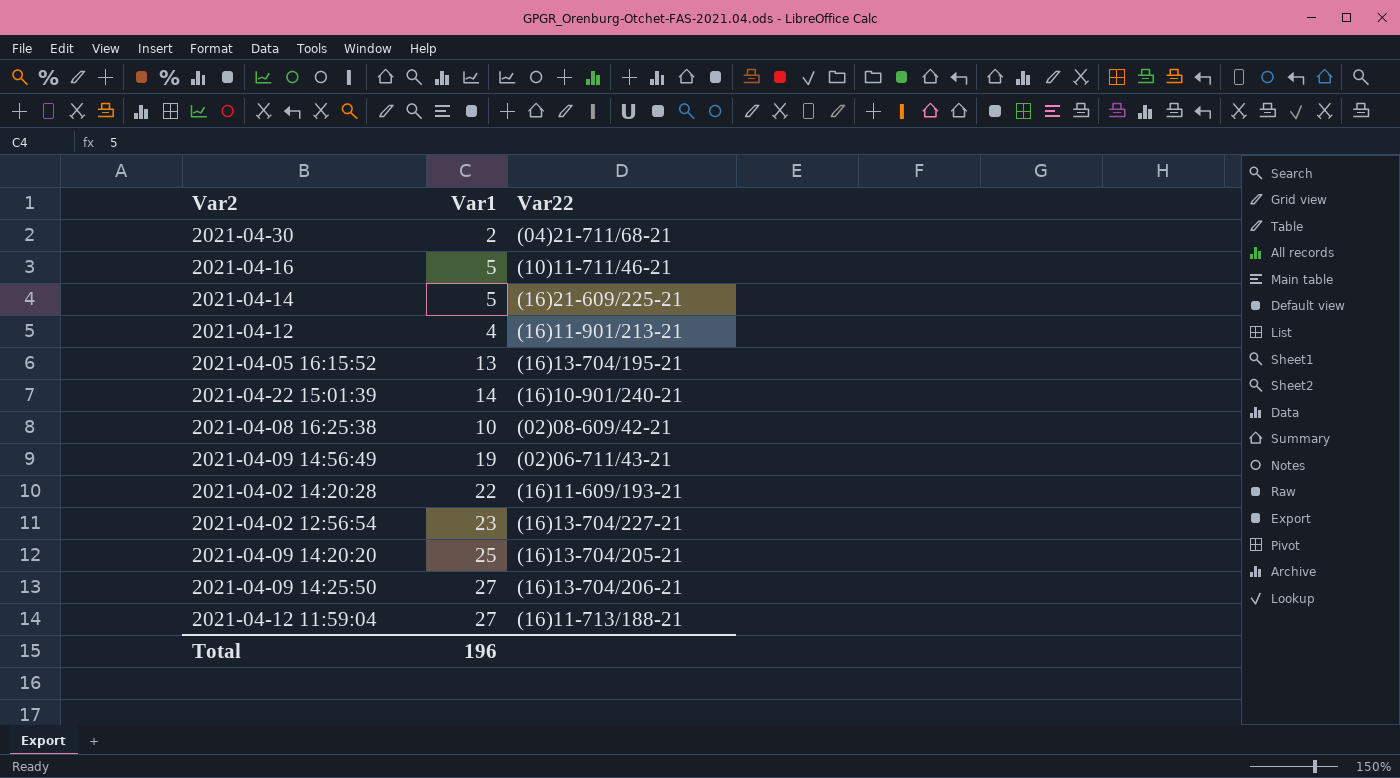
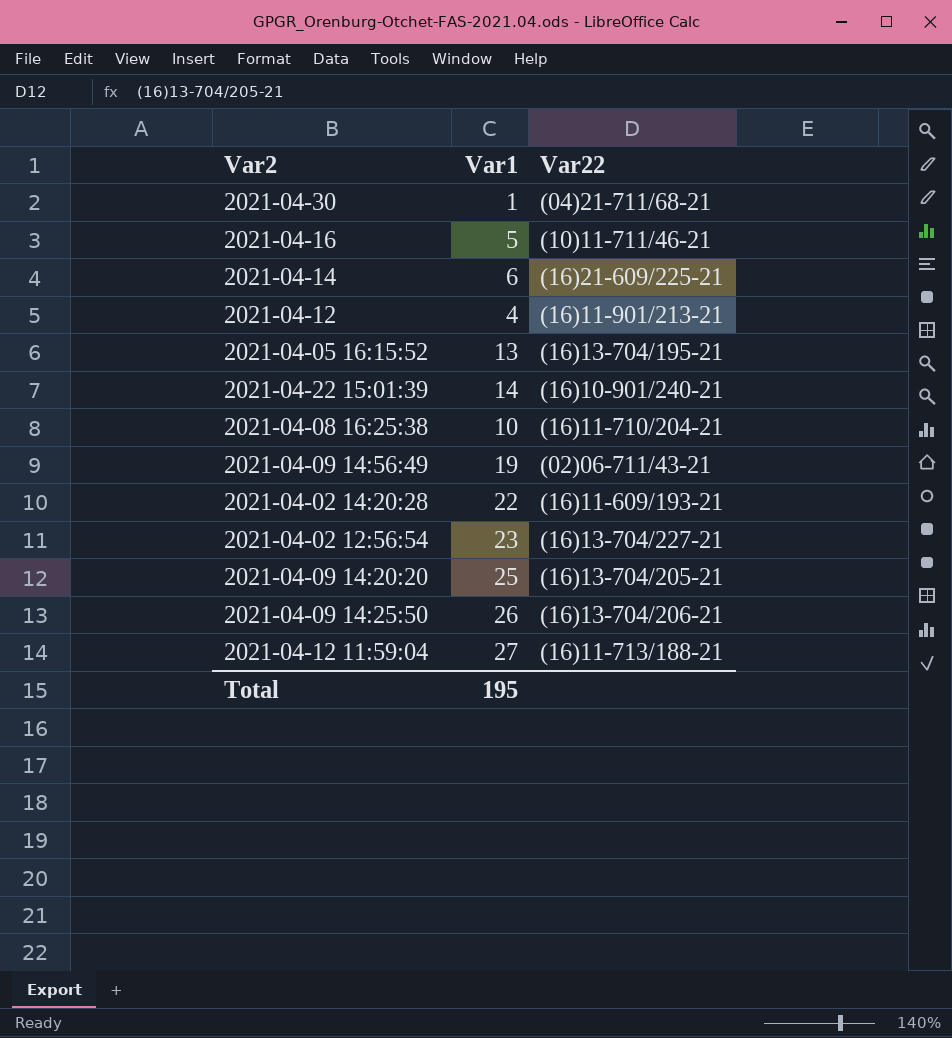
2021-04-30 | Var1: 2 -> 1
2021-04-14 | Var1: 5 -> 6
2021-04-08 16:25:38 | Var22: (02)08-609/42-21 -> (16)11-710/204-21
2021-04-09 14:25:50 | Var1: 27 -> 26
Total | Var1: 196 -> 195

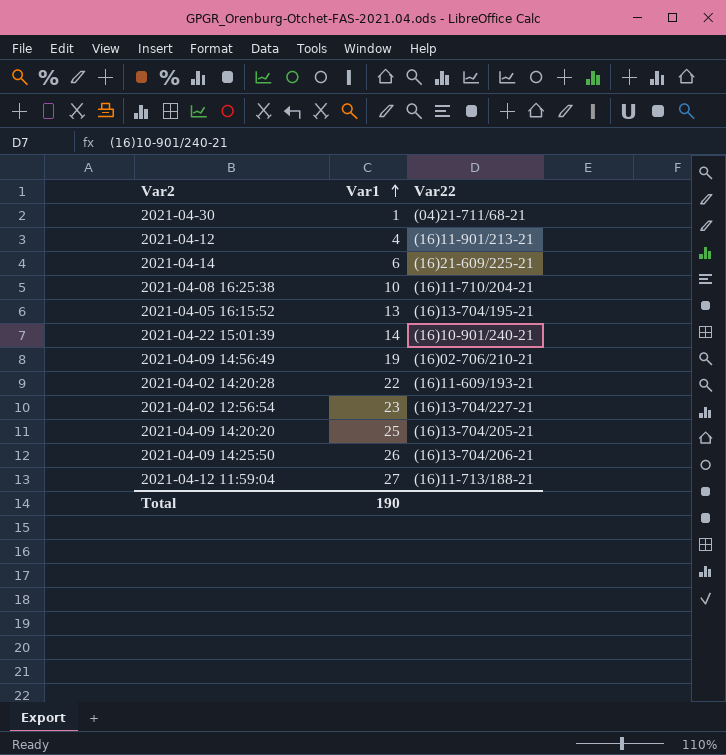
row order: none -> Var1 ascending
row 2021-04-16: 5 | (10)11-711/46-21 -> none
2021-04-09 14:56:49 | Var22: (02)06-711/43-21 -> (16)02-706/210-21
Total | Var1: 195 -> 190

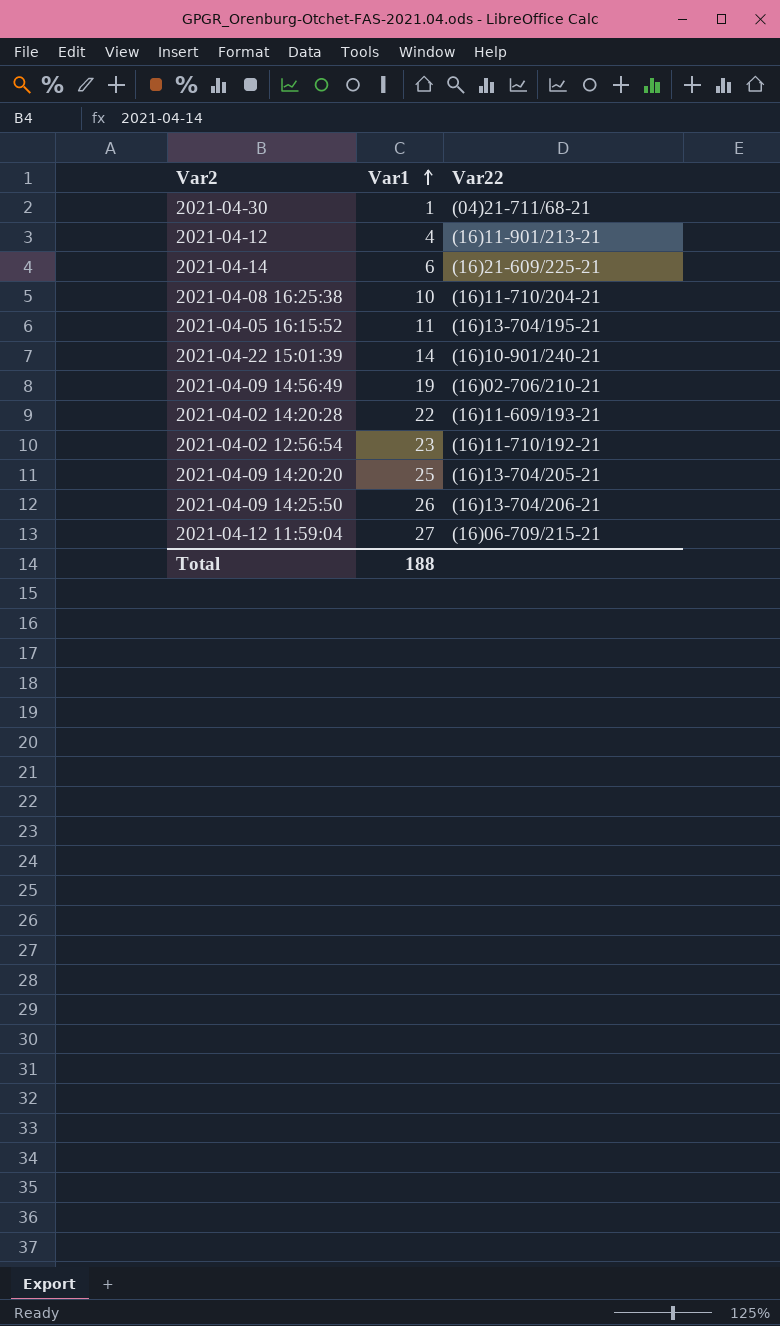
2021-04-05 16:15:52 | Var1: 13 -> 11
2021-04-02 12:56:54 | Var22: (16)13-704/227-21 -> (16)11-710/192-21
2021-04-12 11:59:04 | Var22: (16)11-713/188-21 -> (16)06-709/215-21
Total | Var1: 190 -> 188

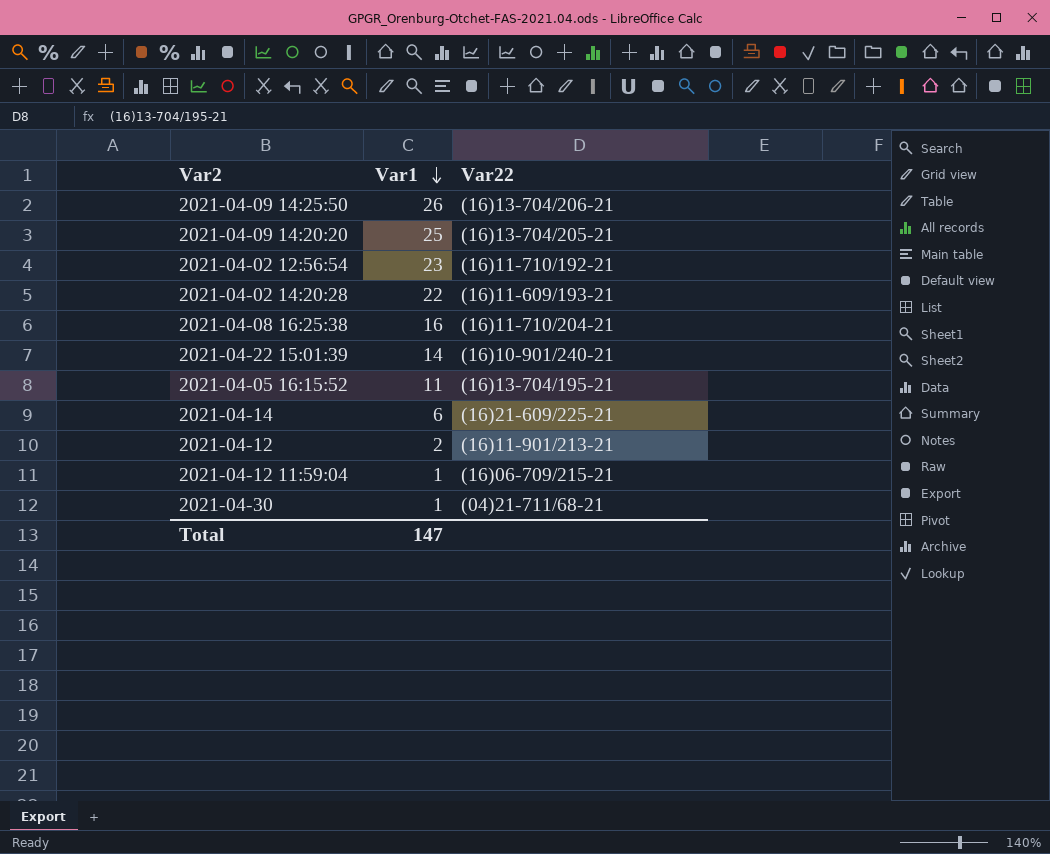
row order: Var1 ascending -> Var1 descending
row 2021-04-09 14:56:49: 19 | (16)02-706/210-21 -> none
2021-04-08 16:25:38 | Var1: 10 -> 16
2021-04-12 | Var1: 4 -> 2
2021-04-12 11:59:04 | Var1: 27 -> 1
Total | Var1: 188 -> 147

